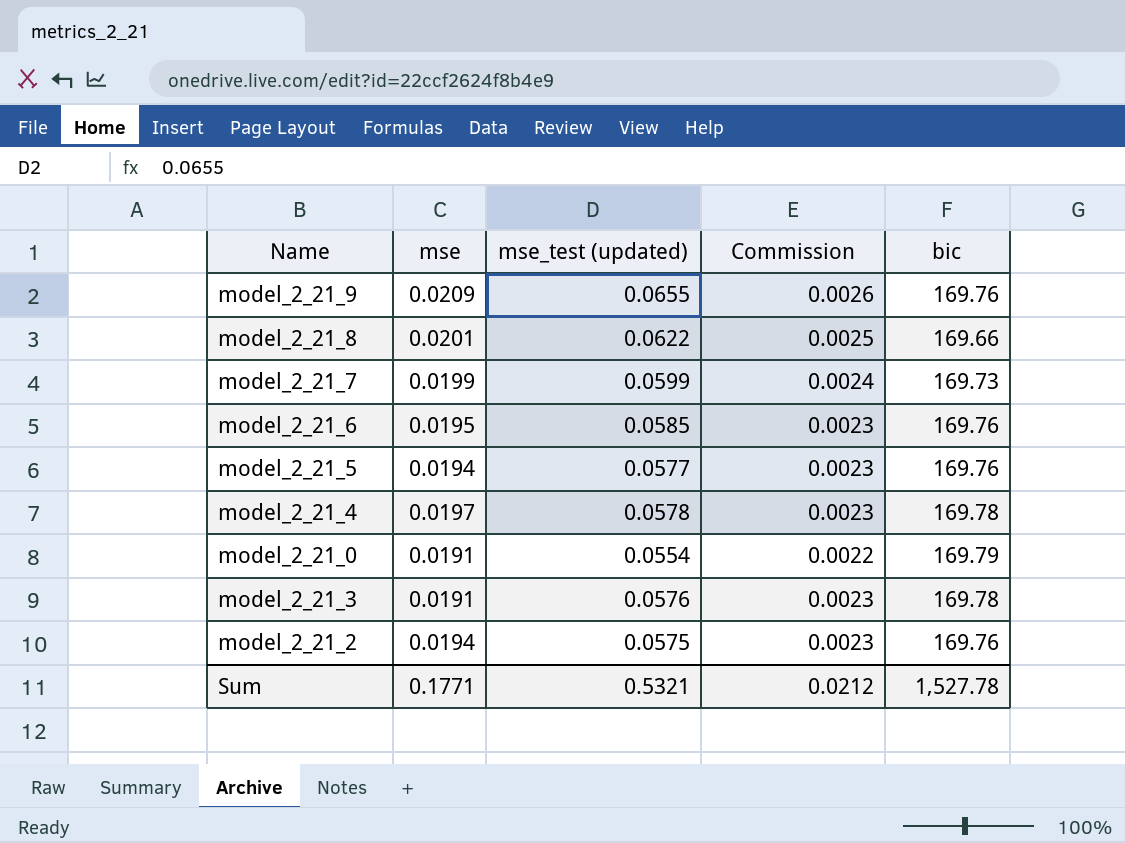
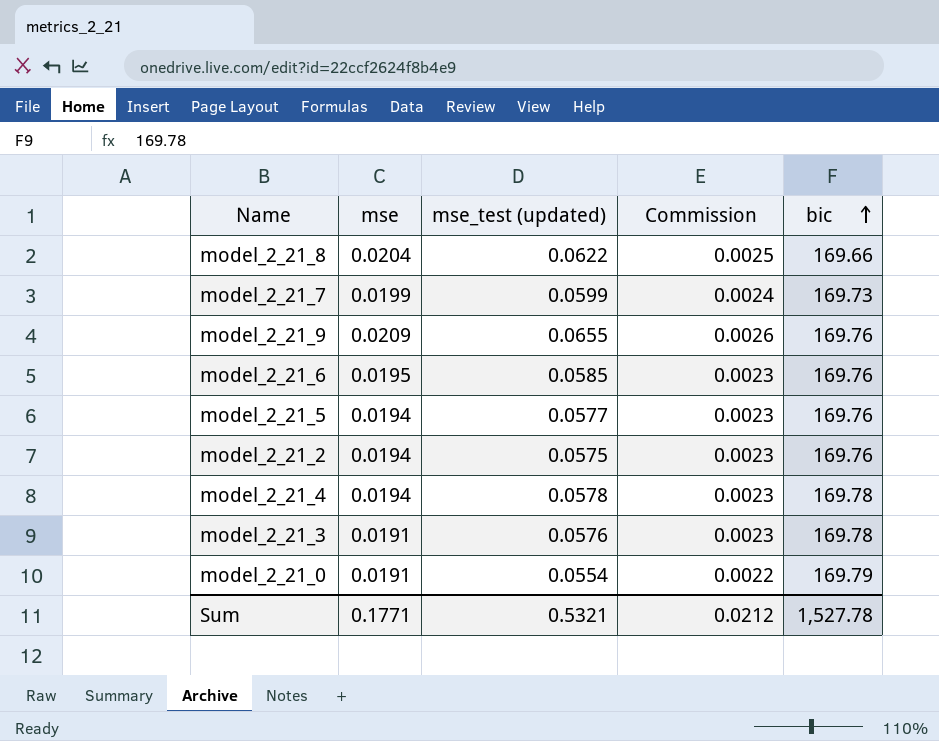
row order: none -> bic ascending
model_2_21_8 | mse: 0.0201 -> 0.0204
model_2_21_4 | mse: 0.0197 -> 0.0194

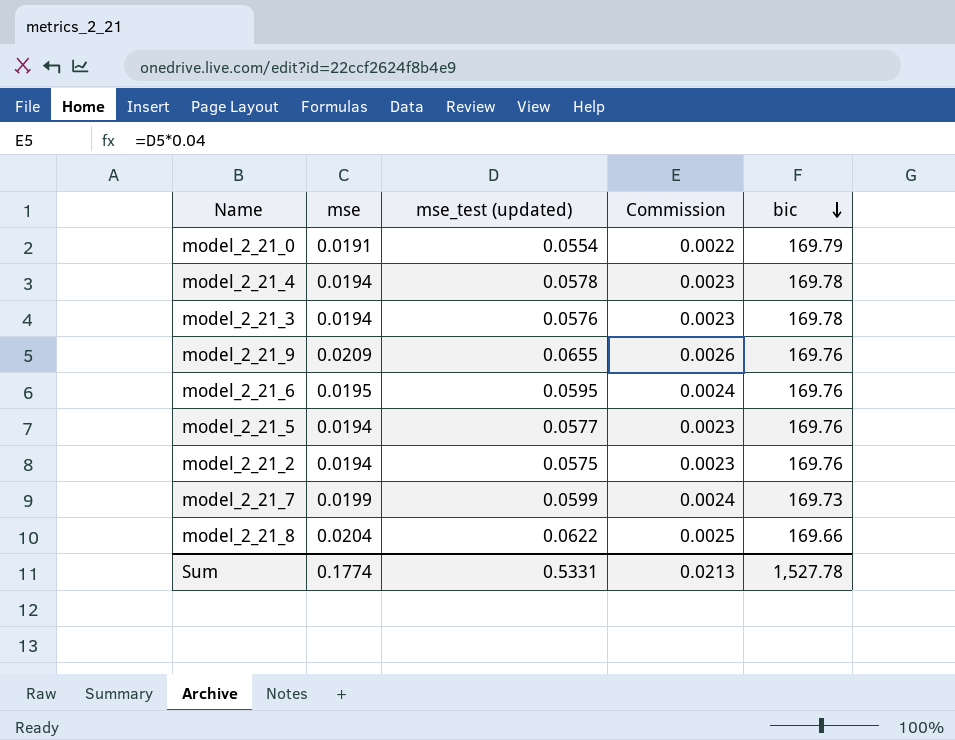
row order: bic ascending -> bic descending
model_2_21_3 | mse: 0.0191 -> 0.0194
model_2_21_6 | mse_test (updated): 0.0585 -> 0.0595
model_2_21_6 | Commission: 0.0023 -> 0.0024
Sum | mse: 0.1771 -> 0.1774
Sum | mse_test (updated): 0.5321 -> 0.5331
Sum | Commission: 0.0212 -> 0.0213

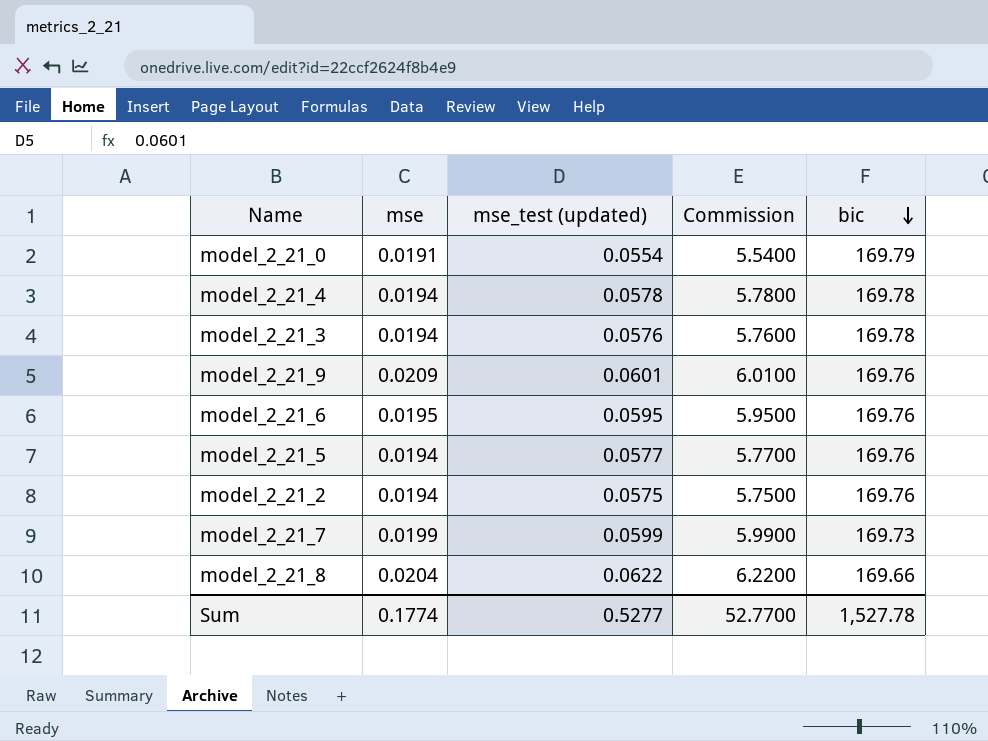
column Commission | formula: [mse_test (updated)] * 0.04 -> [mse_test (updated)] * 100
model_2_21_9 | mse_test (updated): 0.0655 -> 0.0601
Sum | mse_test (updated): 0.5331 -> 0.5277
Sum | Commission: 0.0213 -> 52.7700

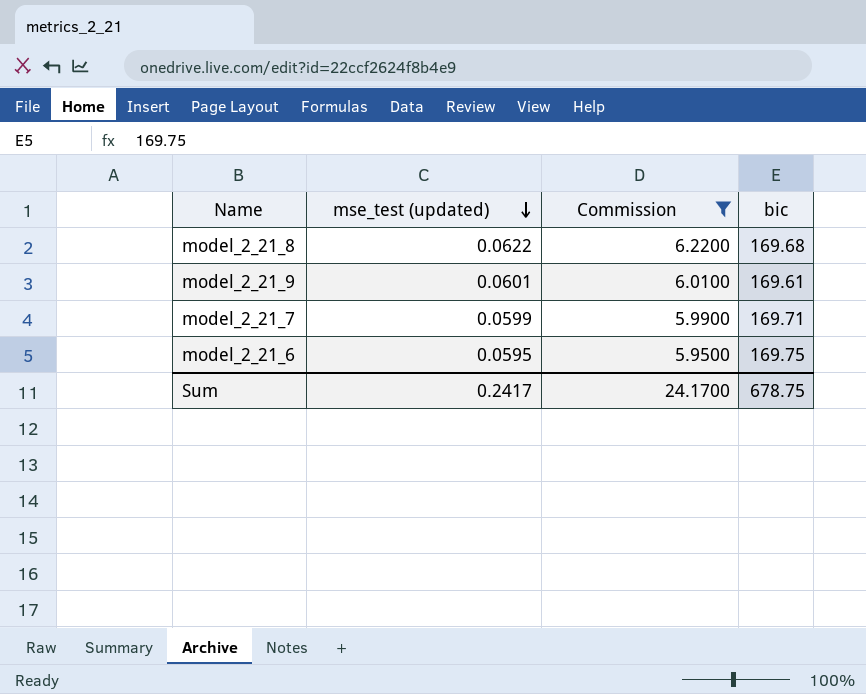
filter: none -> Commission >= 5.9500
row order: bic descending -> mse_test (updated) descending
column mse | position: 2 -> none
model_2_21_8 | bic: 169.66 -> 169.68
model_2_21_9 | bic: 169.76 -> 169.61
model_2_21_7 | bic: 169.73 -> 169.71
model_2_21_6 | bic: 169.76 -> 169.75
Sum | mse_test (updated): 0.5277 -> 0.2417
Sum | Commission: 52.7700 -> 24.1700
Sum | bic: 1,527.78 -> 678.75

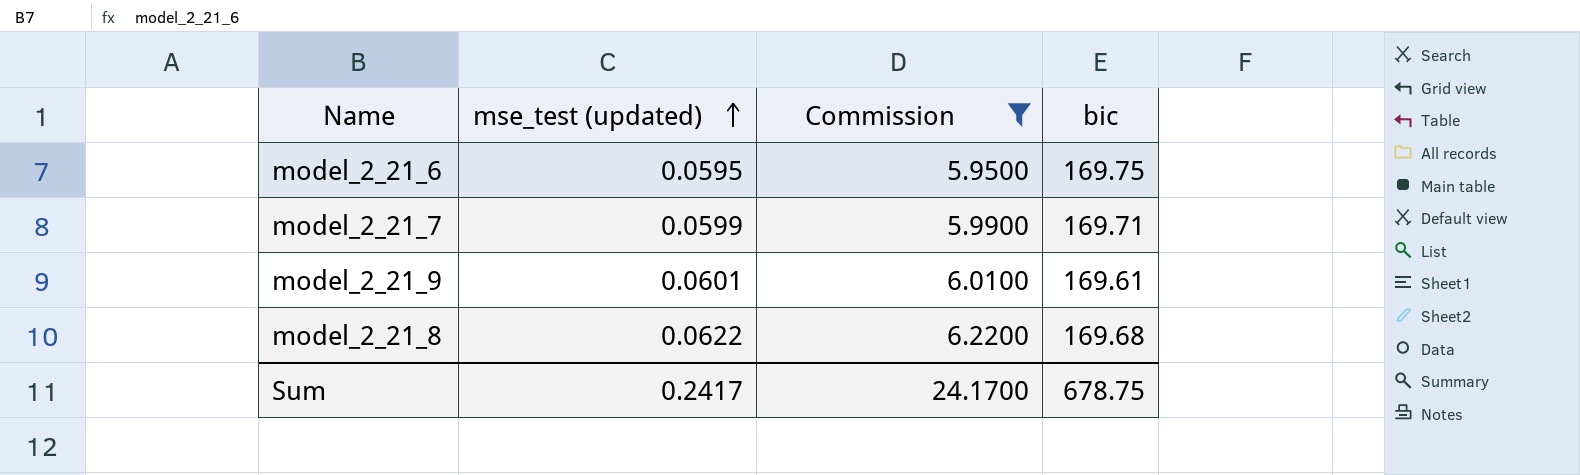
row order: mse_test (updated) descending -> mse_test (updated) ascending

